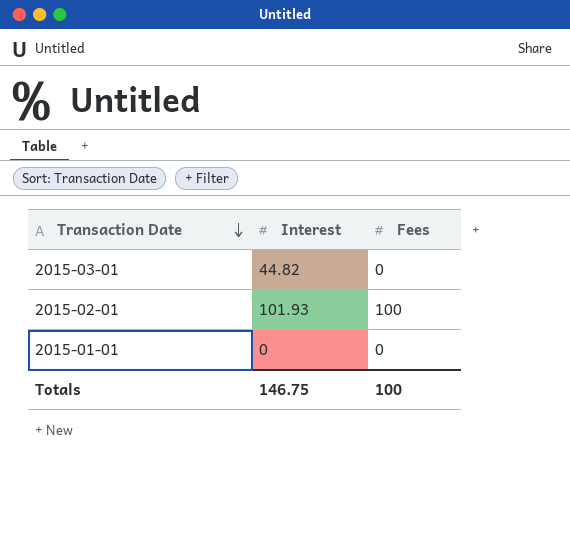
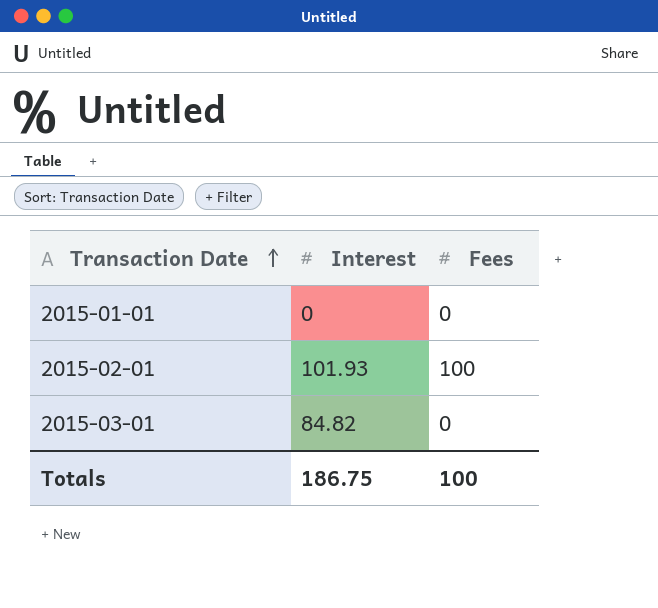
row order: Transaction Date descending -> Transaction Date ascending
2015-03-01 | Interest: 44.82 -> 84.82
Totals | Interest: 146.75 -> 186.75

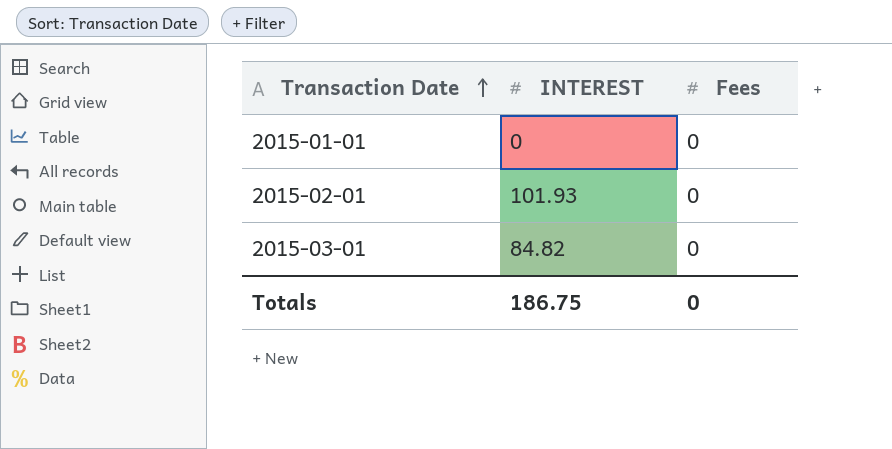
column name: Interest -> INTEREST
2015-02-01 | Fees: 100 -> 0
Totals | Fees: 100 -> 0

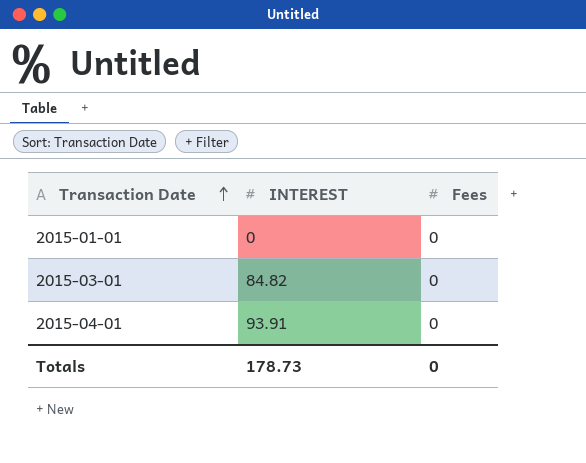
row 2015-02-01: 101.93 | 0 -> none
row 2015-04-01: none -> 93.91 | 0
Totals | INTEREST: 186.75 -> 178.73

